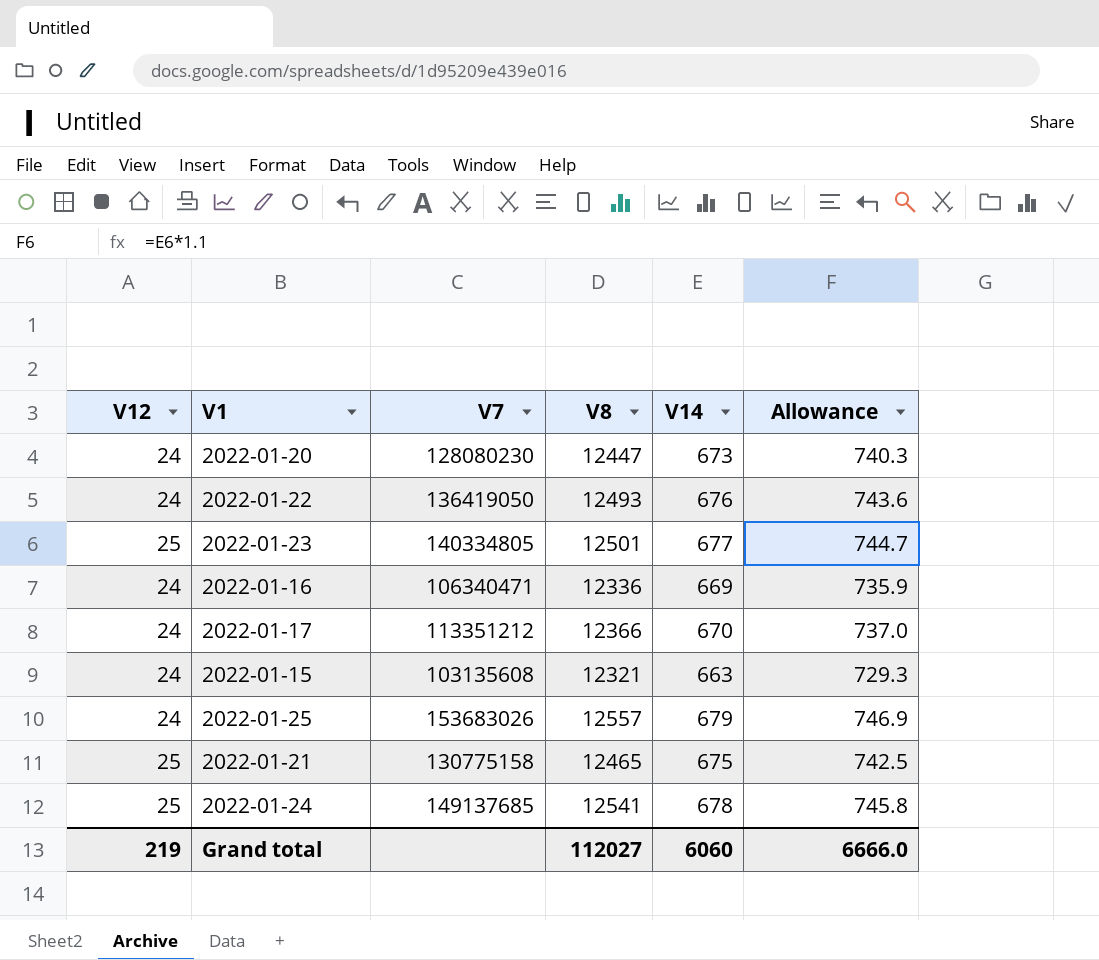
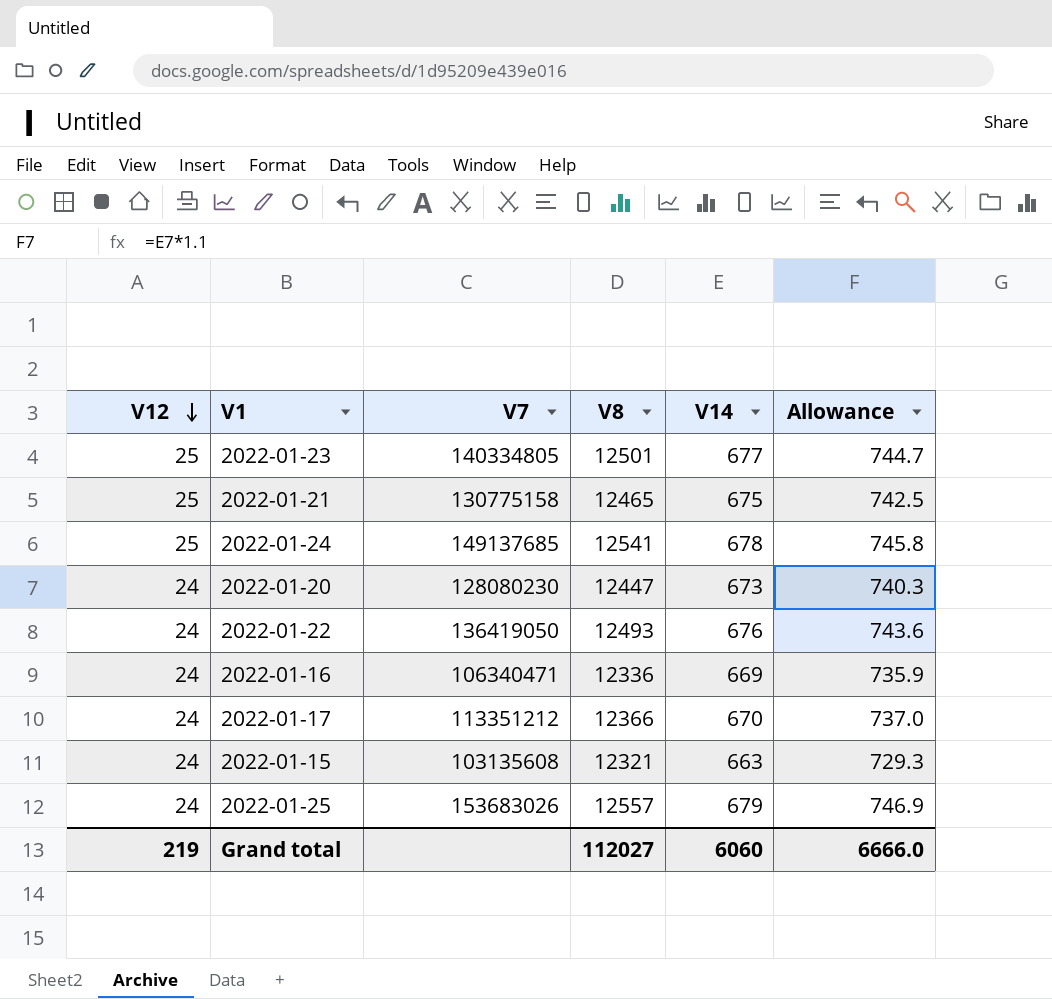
row order: none -> V12 descending

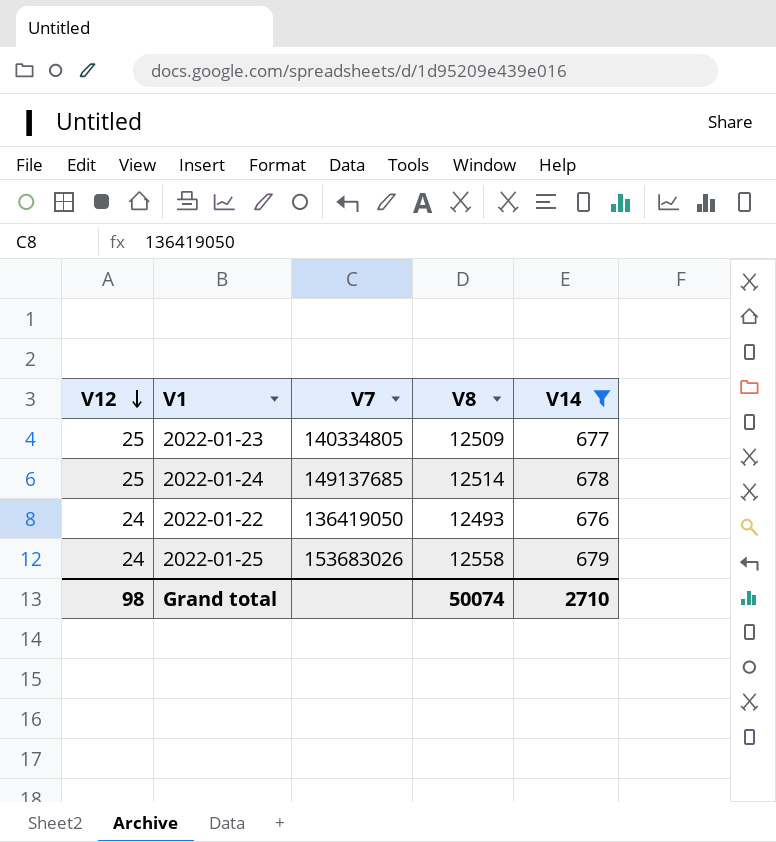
filter: none -> V14 >= 676
column Allowance | formula: [V14] * 1.1 -> none
2022-01-23 | V8: 12501 -> 12509
2022-01-24 | V8: 12541 -> 12514
2022-01-25 | V8: 12557 -> 12558
Grand total | V12: 219 -> 98
Grand total | V8: 112027 -> 50074
Grand total | V14: 6060 -> 2710

